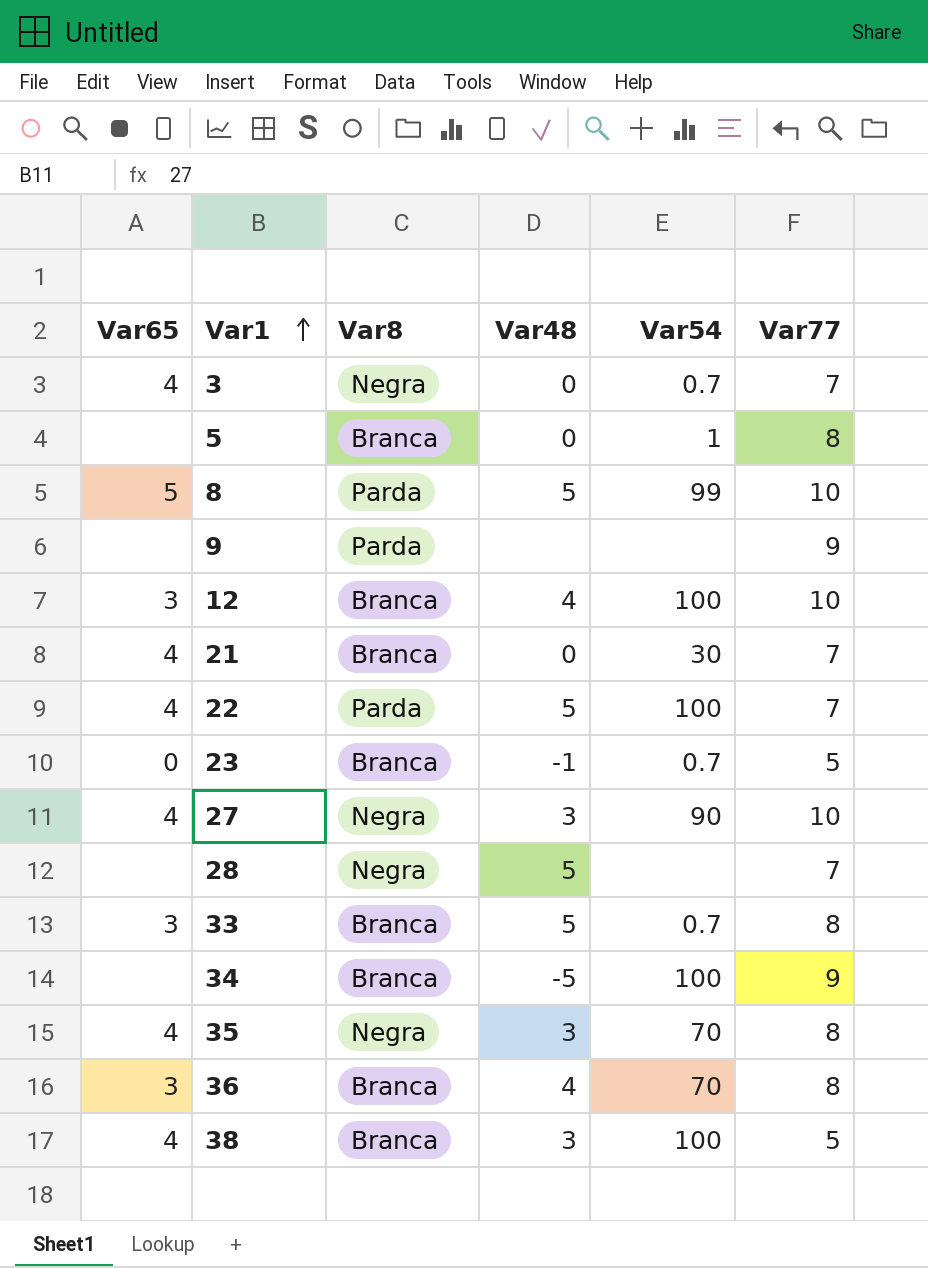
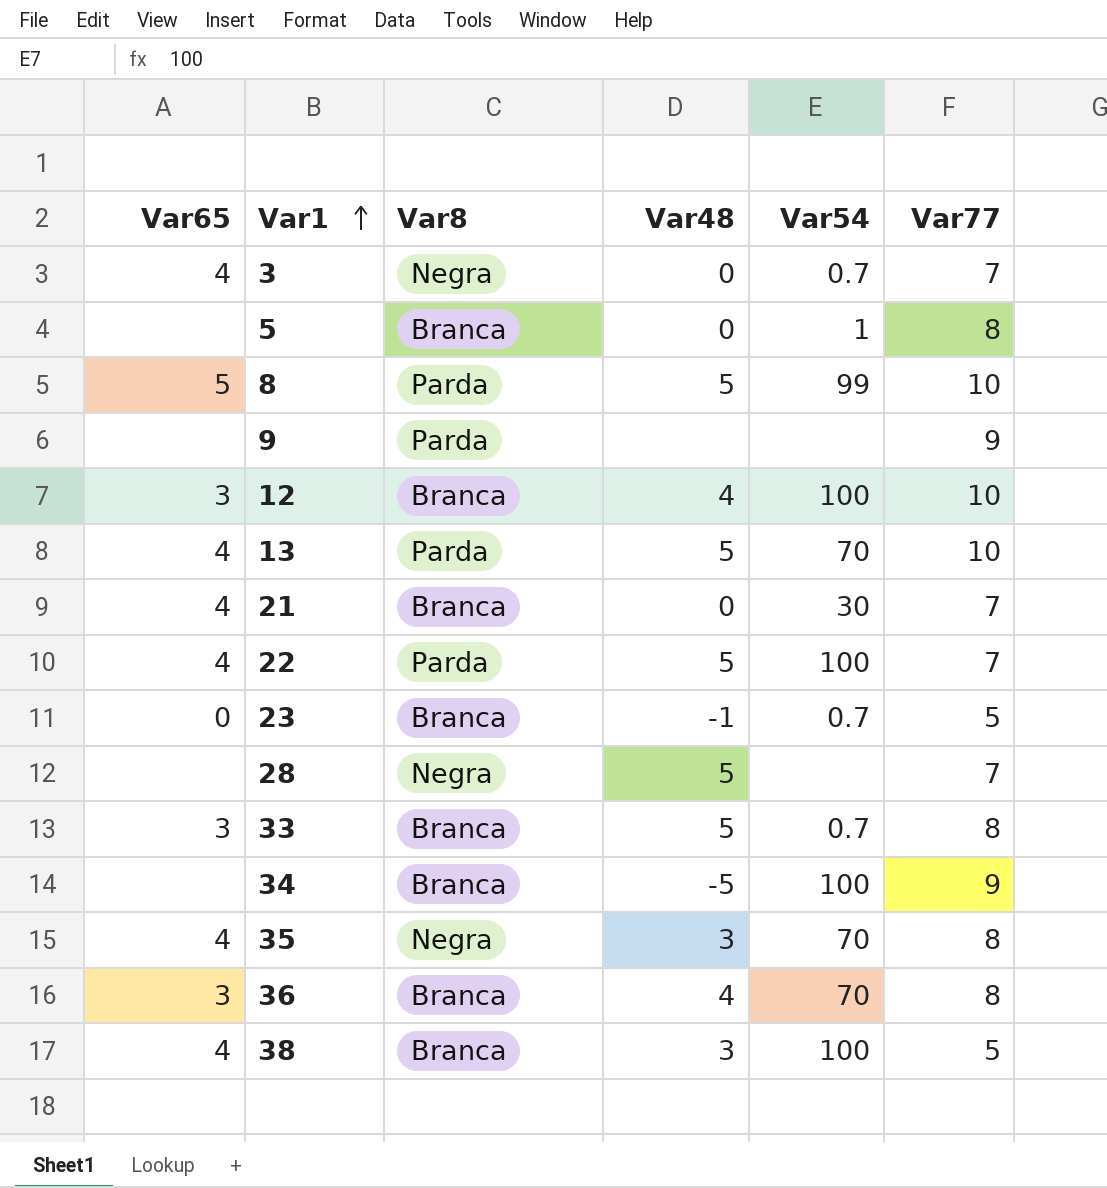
row 27: 4 | Negra | 3 | 90 | 10 -> none
row 13: none -> 4 | Parda | 5 | 70 | 10

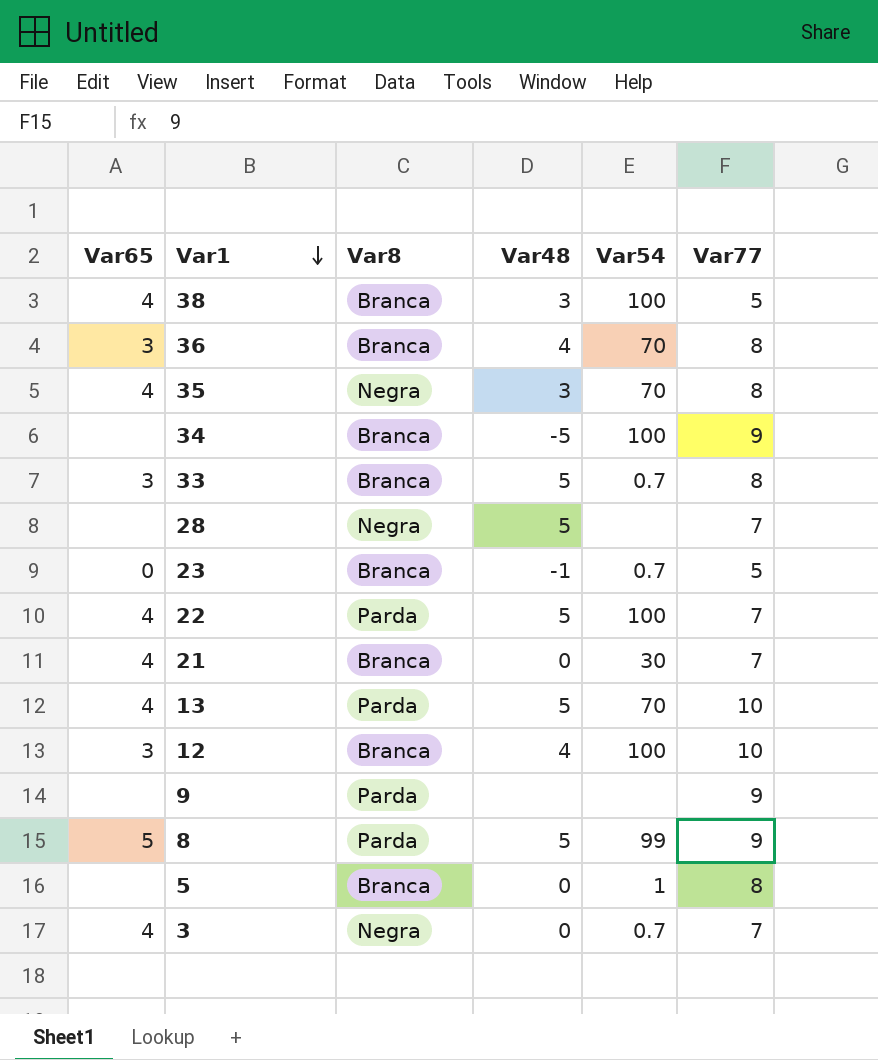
row order: Var1 ascending -> Var1 descending
8 | Var77: 10 -> 9

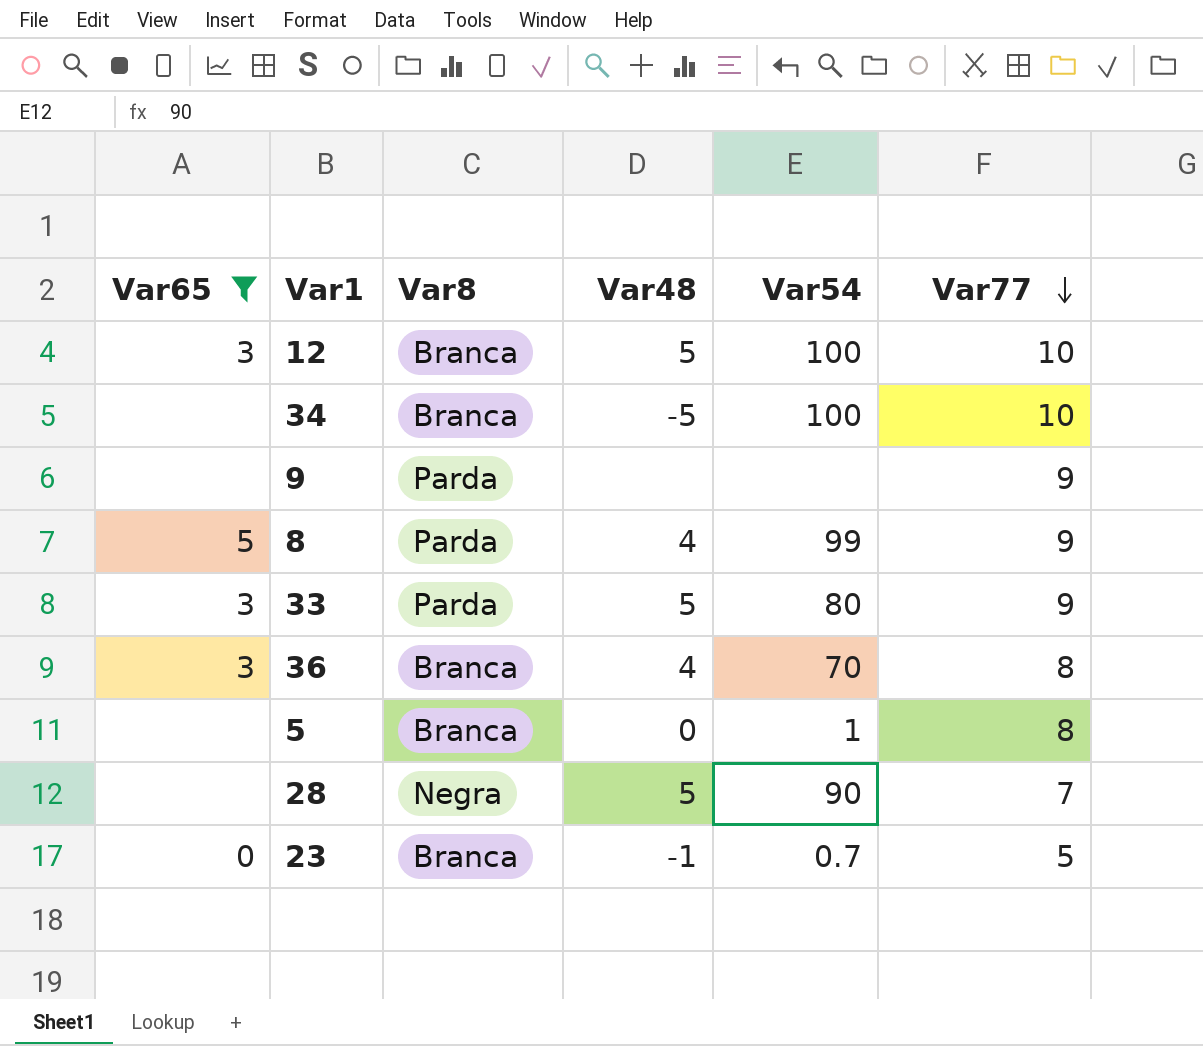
filter: none -> Var65 != 4
row order: Var1 descending -> Var77 descending
12 | Var48: 4 -> 5
34 | Var77: 9 -> 10
8 | Var48: 5 -> 4
33 | Var8: Branca -> Parda
33 | Var54: 0.7 -> 80
33 | Var77: 8 -> 9
28 | Var54: none -> 90

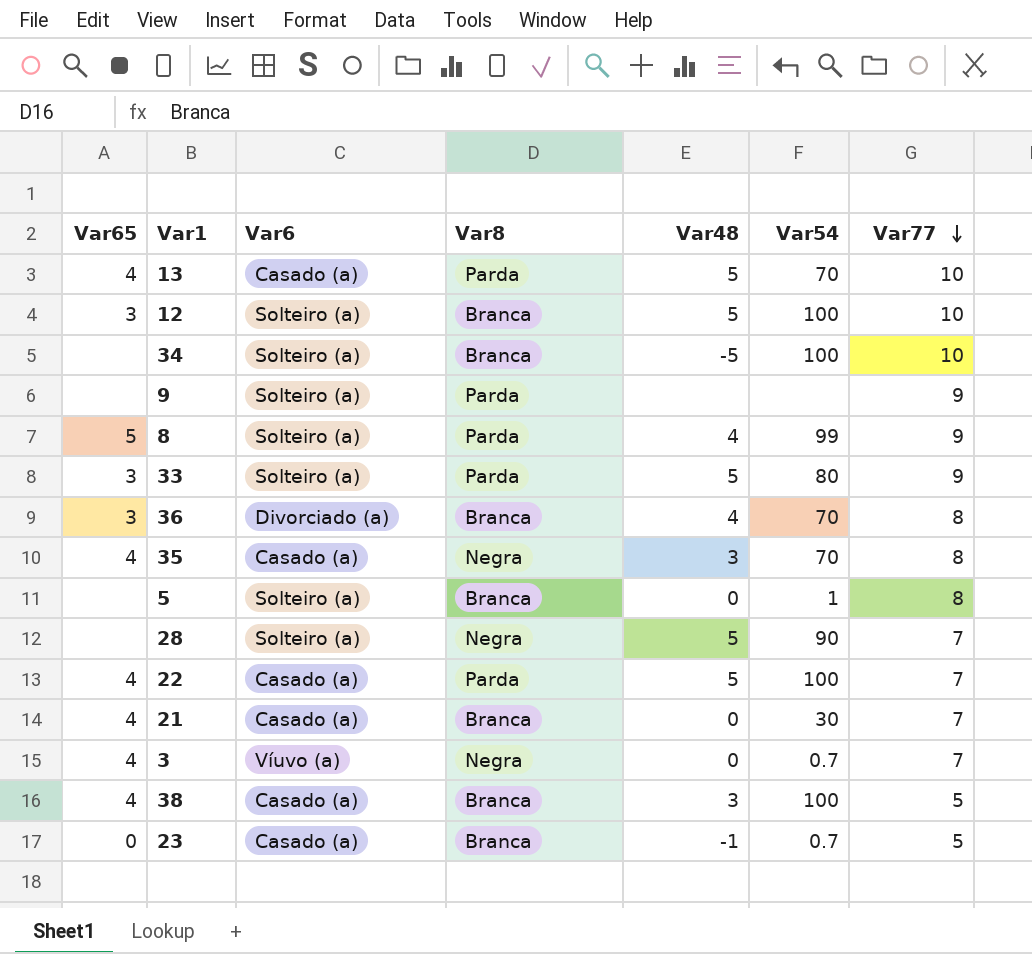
filter: Var65 != 4 -> none
column Var6 | position: none -> 3

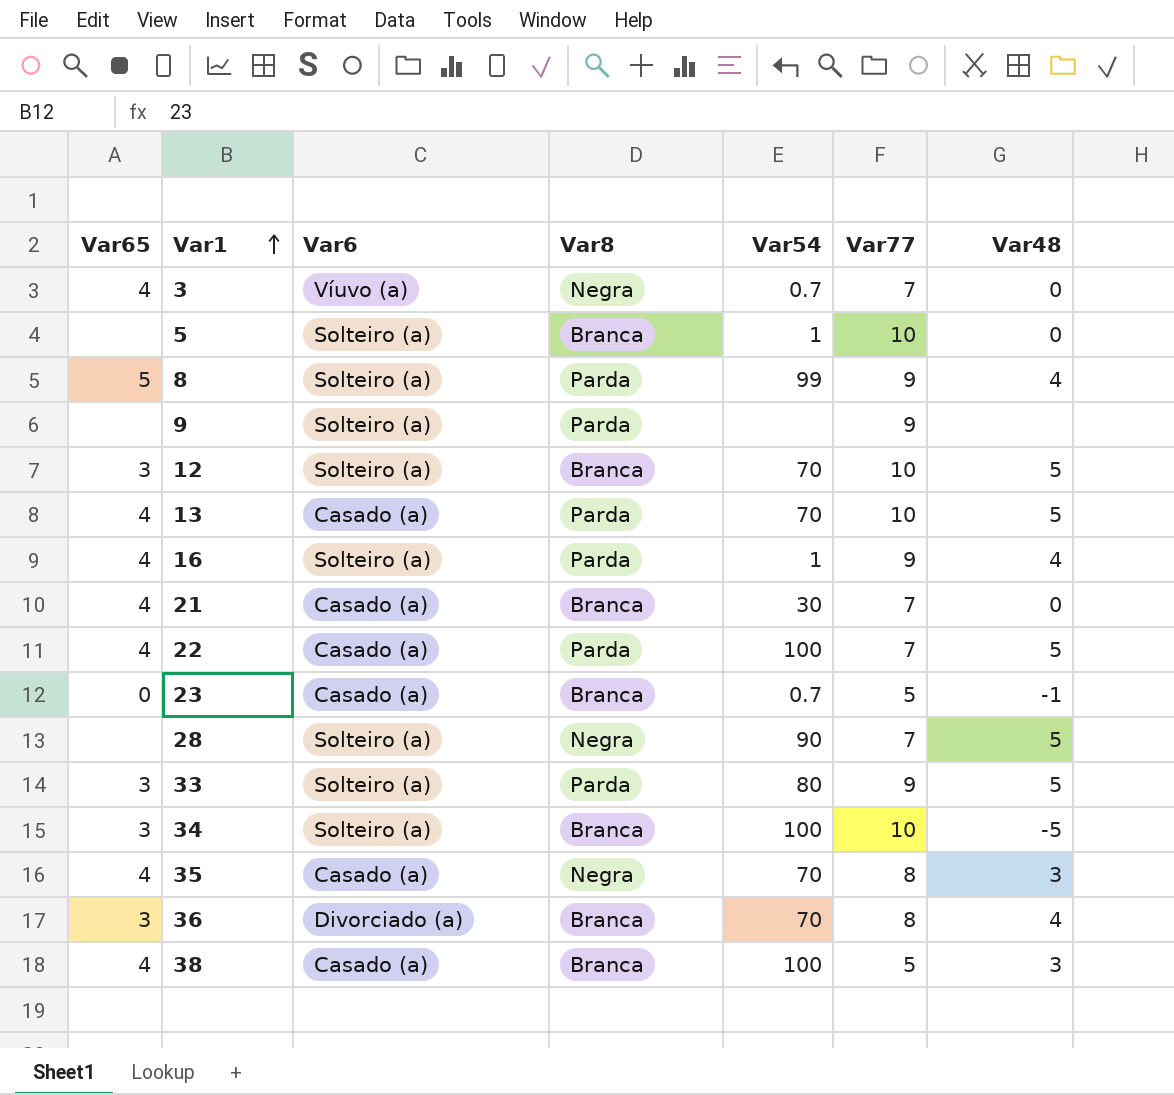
row order: Var77 descending -> Var1 ascending
column Var48 | position: 5 -> 7
5 | Var77: 8 -> 10
12 | Var54: 100 -> 70
row 16: none -> 4 | Solteiro (a) | Parda | 1 | 9 | 4
34 | Var65: none -> 3

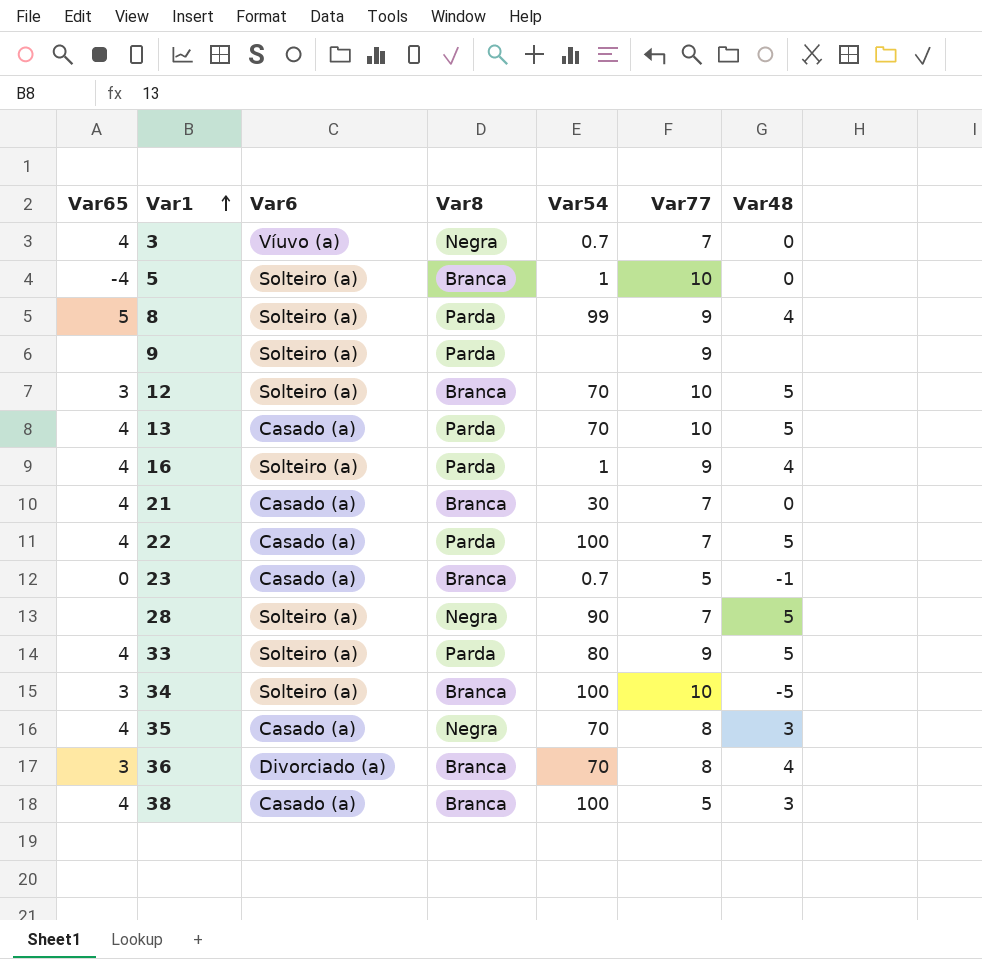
5 | Var65: none -> -4
33 | Var65: 3 -> 4

